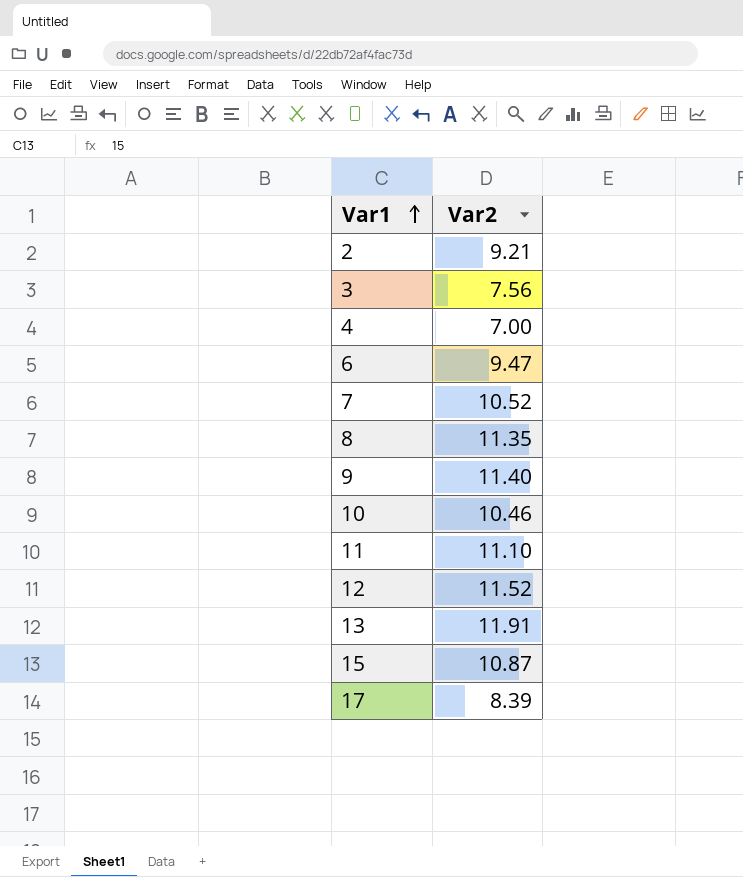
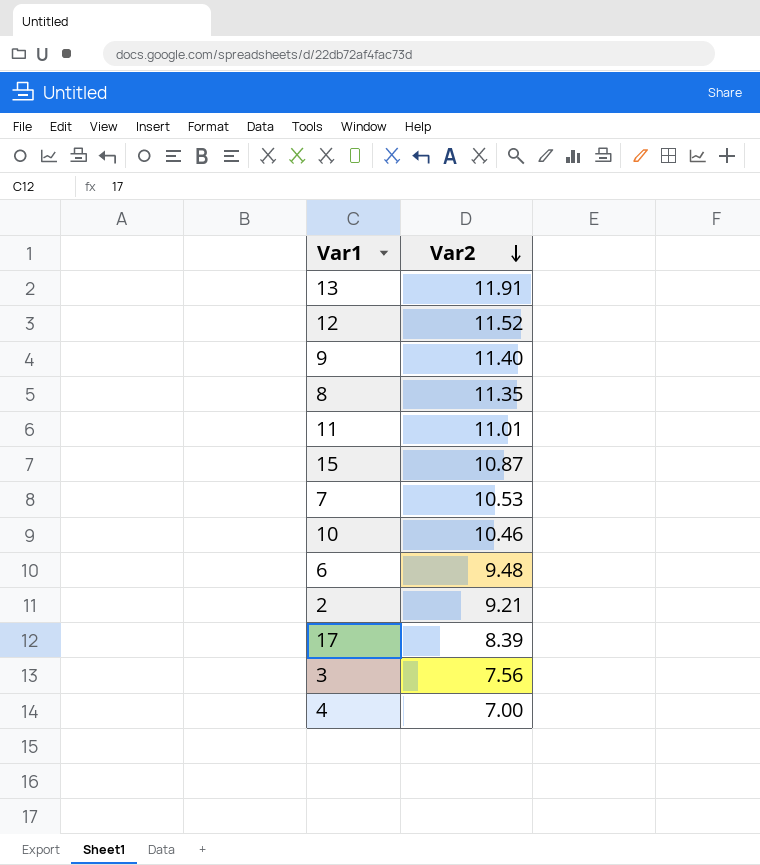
row order: Var1 ascending -> Var2 descending
11 | Var2: 11.10 -> 11.01
7 | Var2: 10.52 -> 10.53
6 | Var2: 9.47 -> 9.48

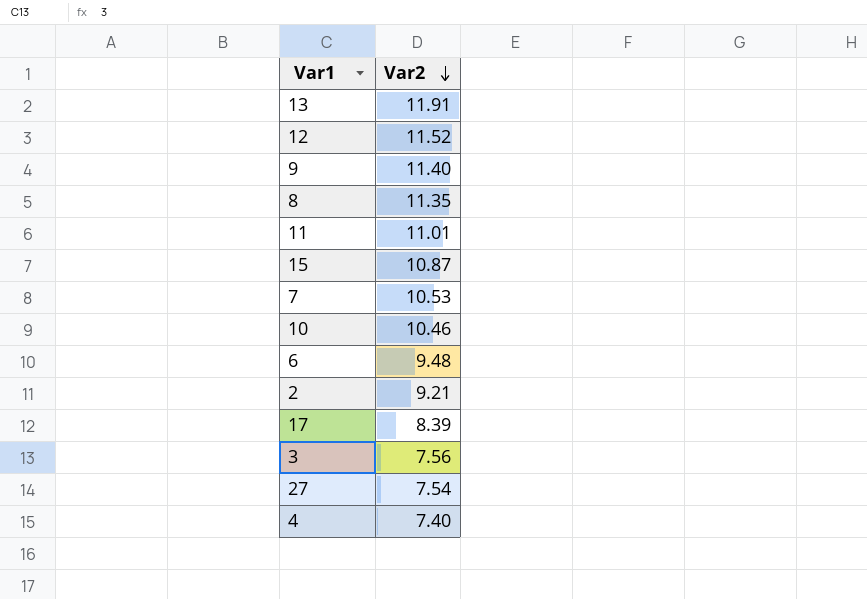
row 27: none -> 7.54
4 | Var2: 7.00 -> 7.40

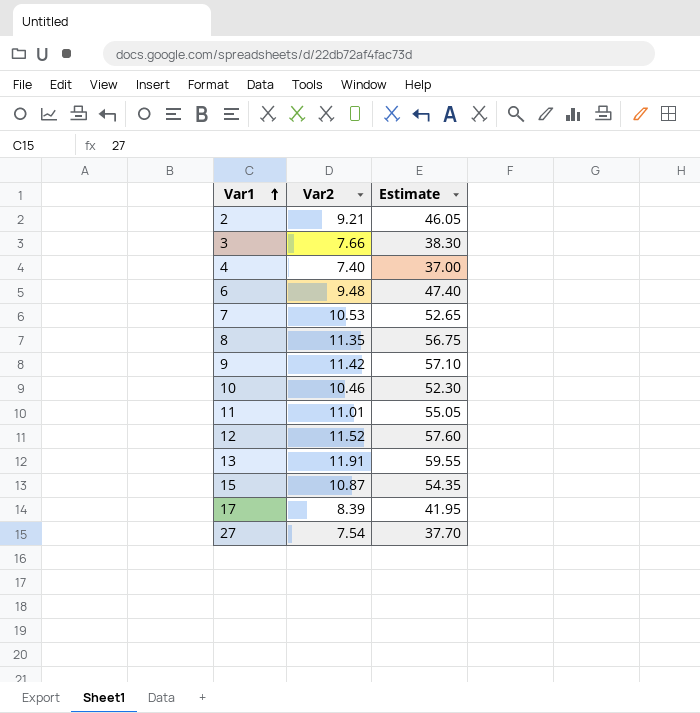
row order: Var2 descending -> Var1 ascending
column Estimate | formula: none -> [Var2] * 5
3 | Var2: 7.56 -> 7.66
9 | Var2: 11.40 -> 11.42

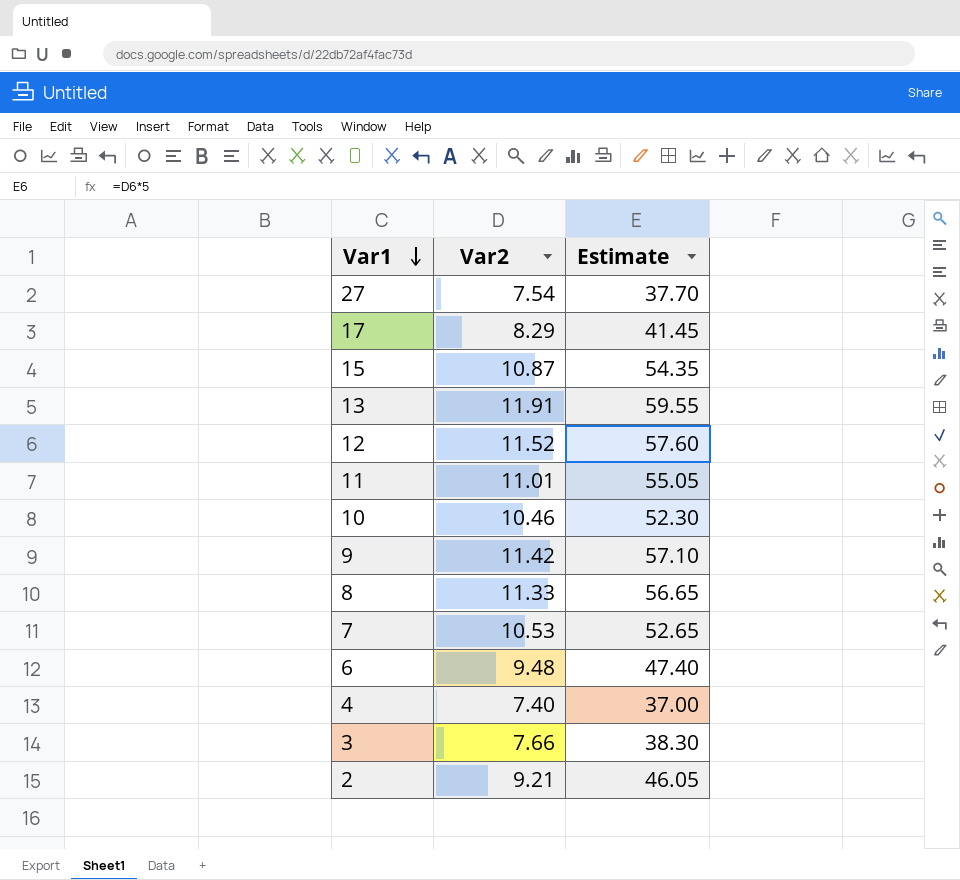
row order: Var1 ascending -> Var1 descending
17 | Var2: 8.39 -> 8.29
17 | Estimate: 41.95 -> 41.45
8 | Var2: 11.35 -> 11.33
8 | Estimate: 56.75 -> 56.65

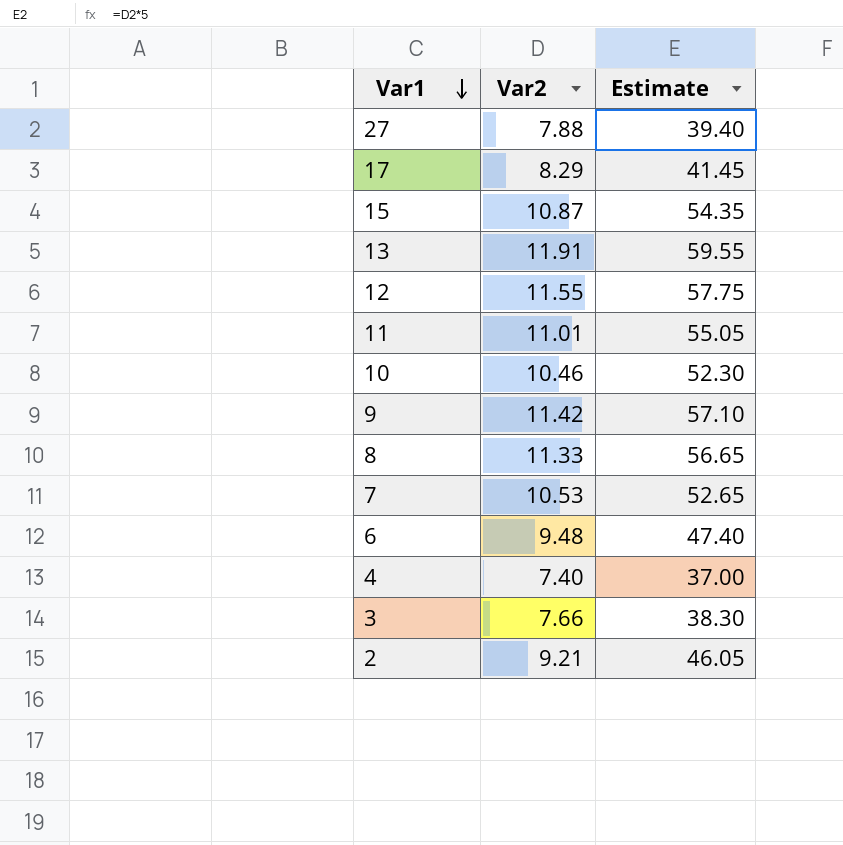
27 | Var2: 7.54 -> 7.88
27 | Estimate: 37.70 -> 39.40
12 | Var2: 11.52 -> 11.55
12 | Estimate: 57.60 -> 57.75

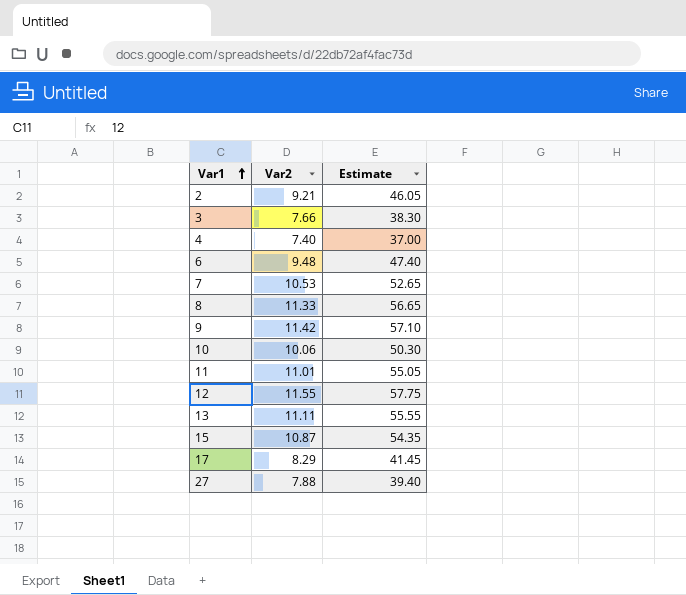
row order: Var1 descending -> Var1 ascending
10 | Var2: 10.46 -> 10.06
10 | Estimate: 52.30 -> 50.30
13 | Var2: 11.91 -> 11.11
13 | Estimate: 59.55 -> 55.55

